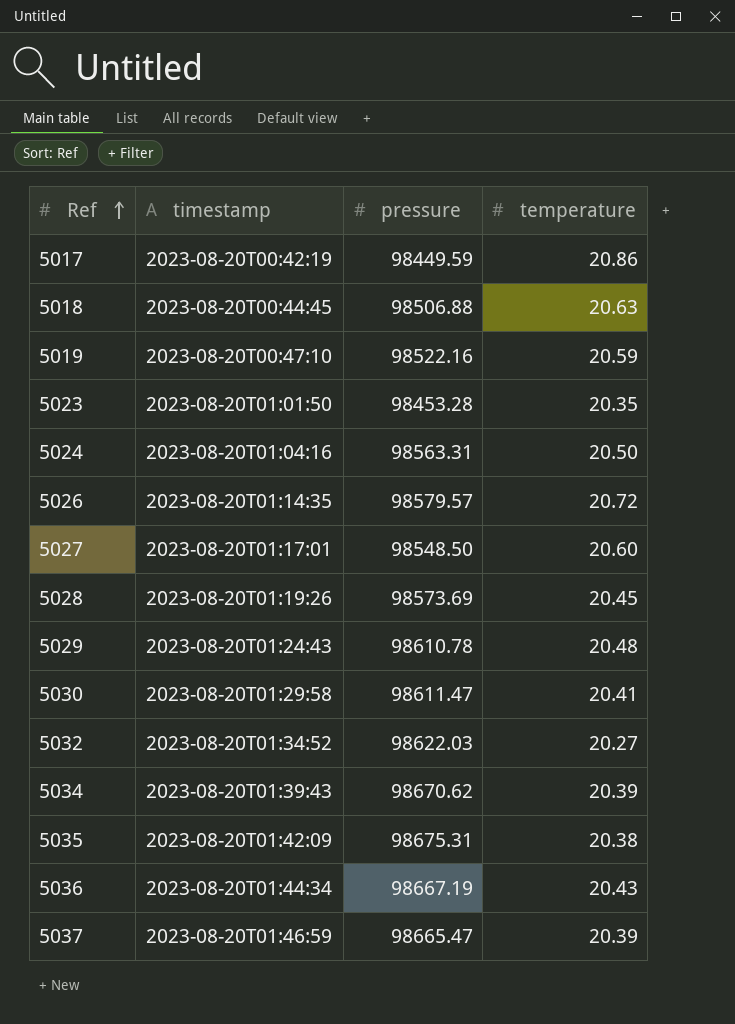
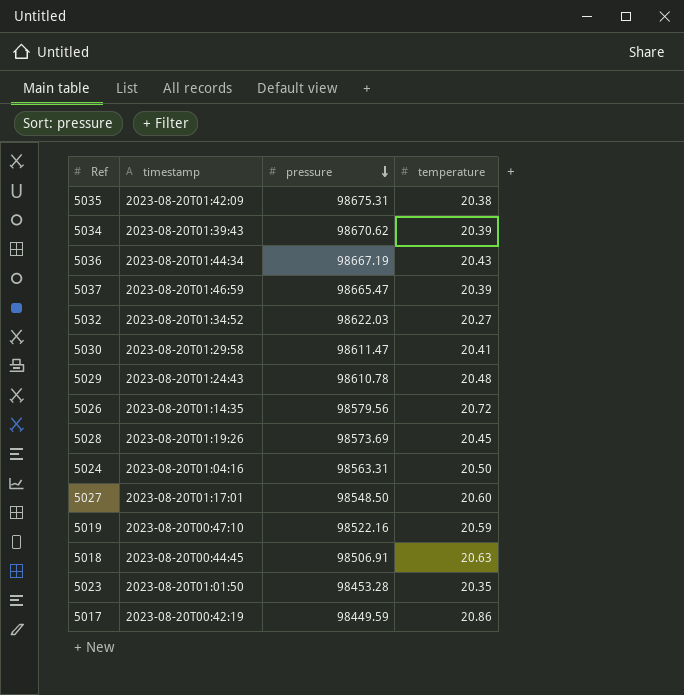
row order: Ref ascending -> pressure descending
5026 | pressure: 98579.57 -> 98579.56
5018 | pressure: 98506.88 -> 98506.91

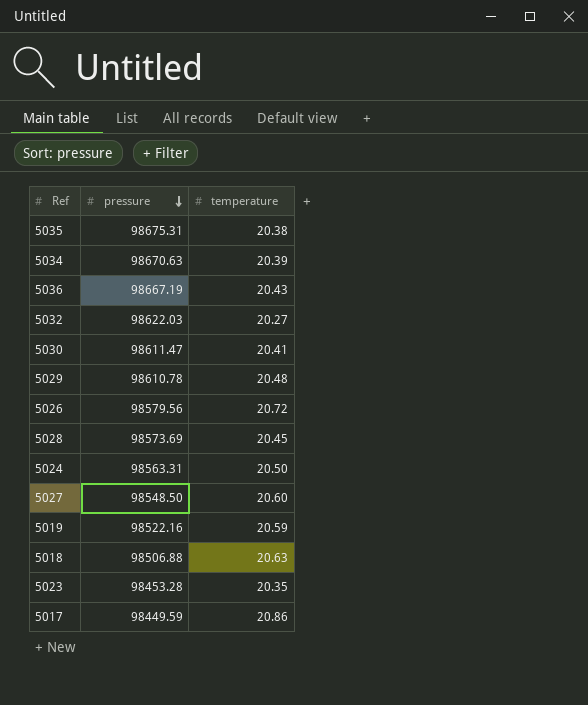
column timestamp | position: 2 -> none
row 5037: 2023-08-20T01:46:59 | 98665.47 | 20.39 -> none
5034 | pressure: 98670.62 -> 98670.63
5018 | pressure: 98506.91 -> 98506.88

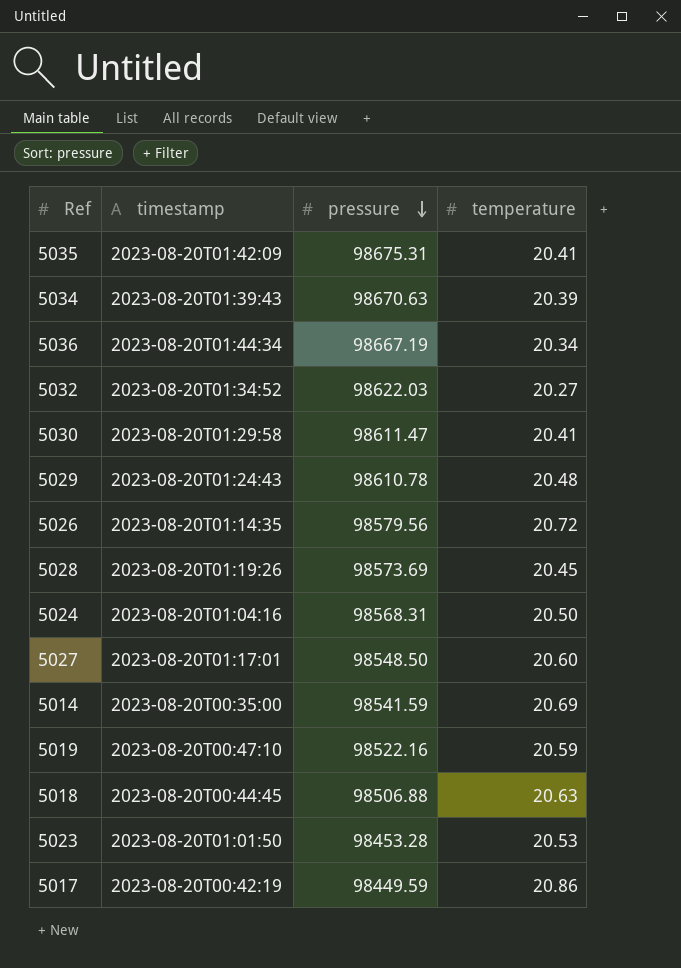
column timestamp | position: none -> 2
5035 | temperature: 20.38 -> 20.41
5036 | temperature: 20.43 -> 20.34
5024 | pressure: 98563.31 -> 98568.31
row 5014: none -> 2023-08-20T00:35:00 | 98541.59 | 20.69
5023 | temperature: 20.35 -> 20.53

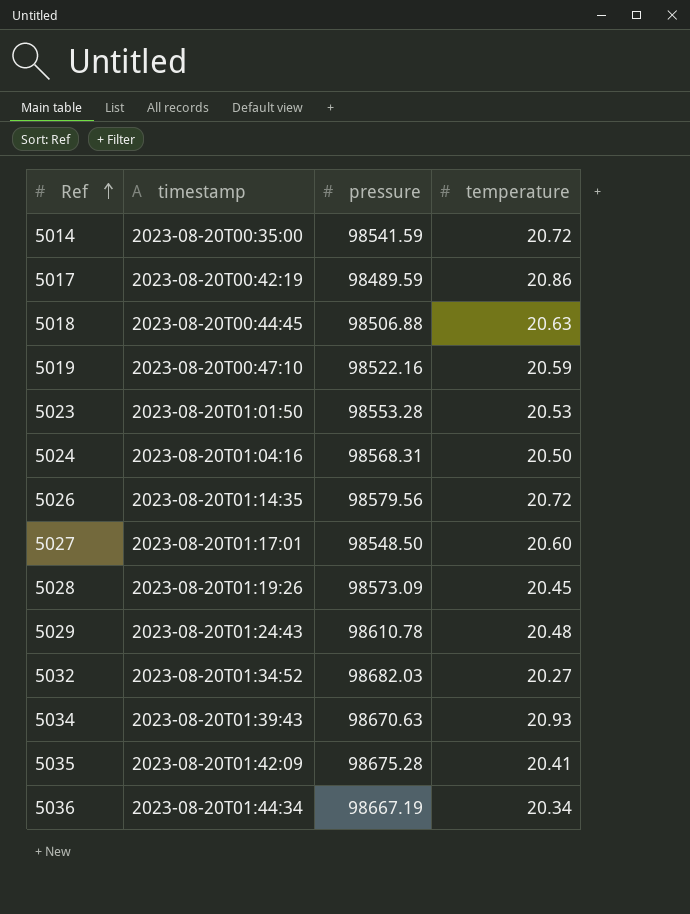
row order: pressure descending -> Ref ascending
row 5030: 2023-08-20T01:29:58 | 98611.47 | 20.41 -> none
5014 | temperature: 20.69 -> 20.72
5017 | pressure: 98449.59 -> 98489.59
5023 | pressure: 98453.28 -> 98553.28
5028 | pressure: 98573.69 -> 98573.09
5032 | pressure: 98622.03 -> 98682.03
5034 | temperature: 20.39 -> 20.93
5035 | pressure: 98675.31 -> 98675.28

